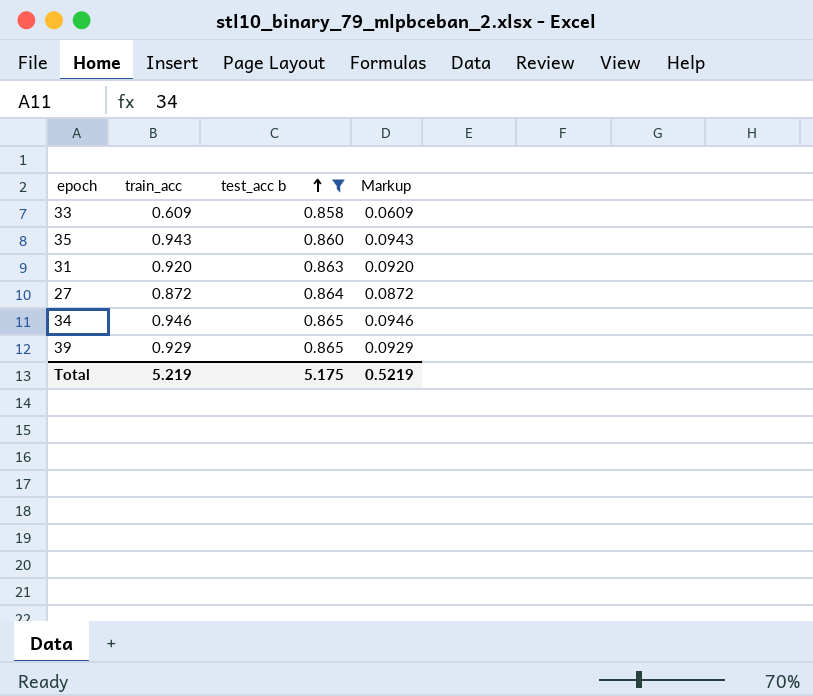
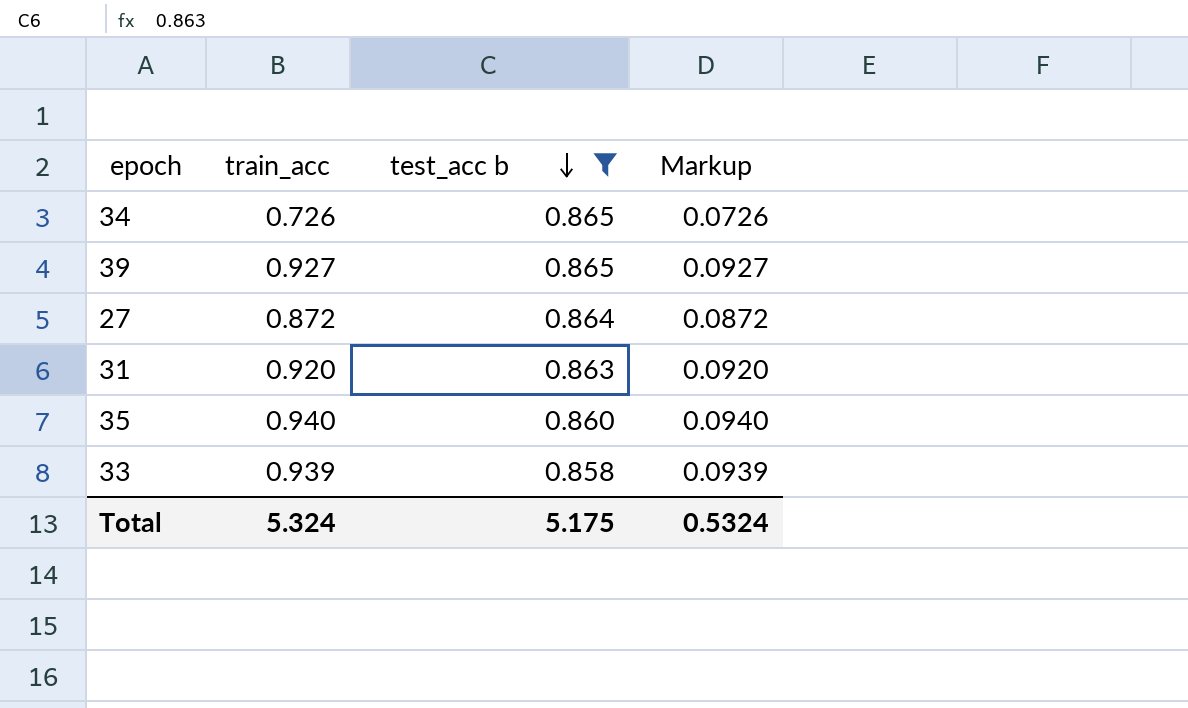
row order: test_acc b ascending -> test_acc b descending
34 | train_acc: 0.946 -> 0.726
34 | Markup: 0.0946 -> 0.0726
39 | train_acc: 0.929 -> 0.927
39 | Markup: 0.0929 -> 0.0927
35 | train_acc: 0.943 -> 0.940
35 | Markup: 0.0943 -> 0.0940
33 | train_acc: 0.609 -> 0.939
33 | Markup: 0.0609 -> 0.0939
Total | train_acc: 5.219 -> 5.324
Total | Markup: 0.5219 -> 0.5324

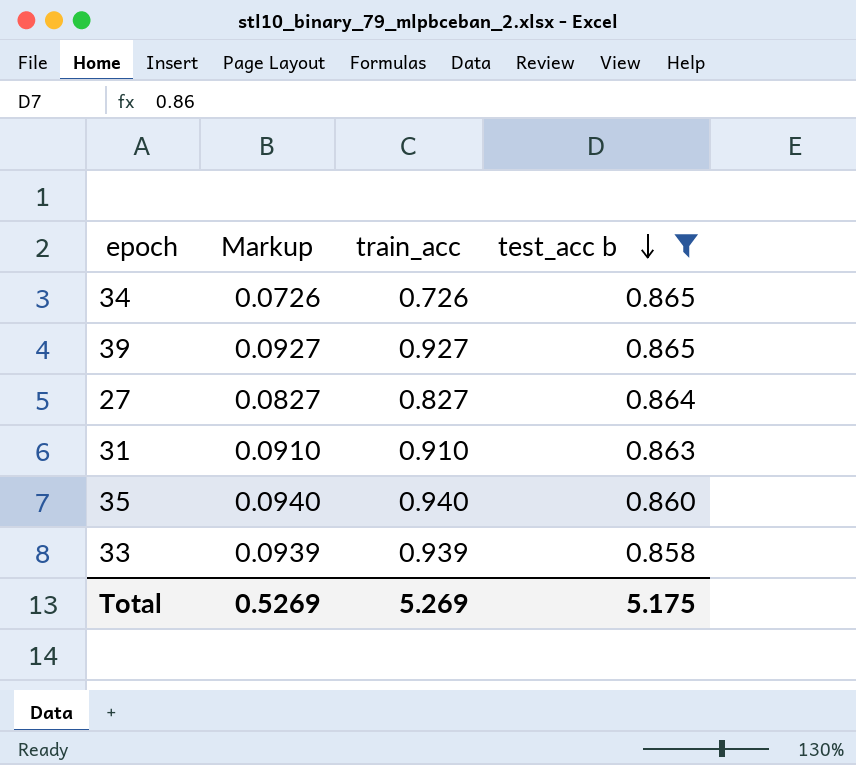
column Markup | position: 4 -> 2
27 | Markup: 0.0872 -> 0.0827
27 | train_acc: 0.872 -> 0.827
31 | Markup: 0.0920 -> 0.0910
31 | train_acc: 0.920 -> 0.910
Total | Markup: 0.5324 -> 0.5269
Total | train_acc: 5.324 -> 5.269

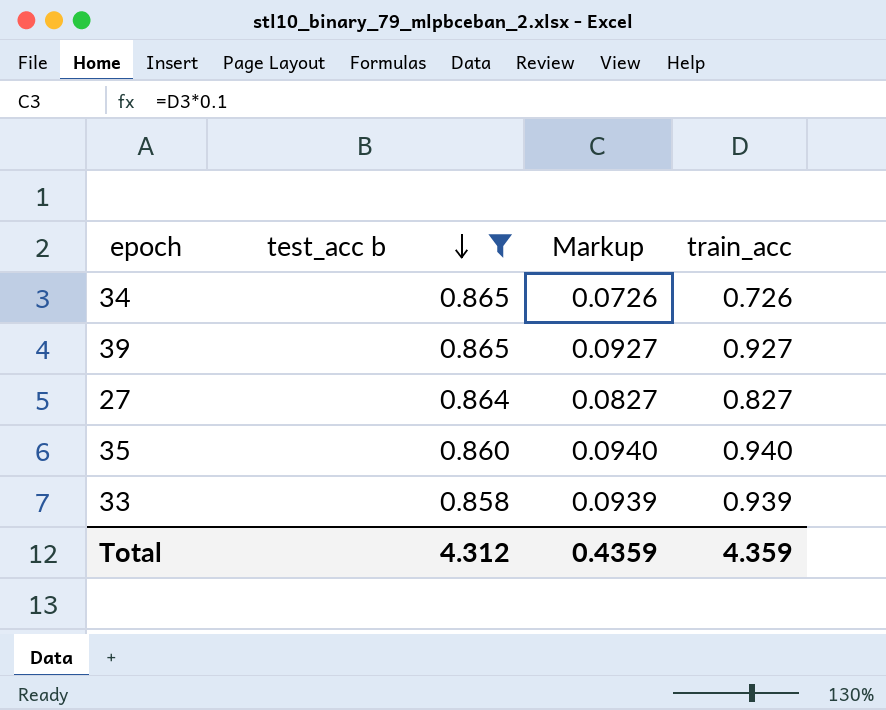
column test_acc b | position: 4 -> 2
row 31: 0.0910 | 0.910 | 0.863 -> none
Total | test_acc b: 5.175 -> 4.312
Total | Markup: 0.5269 -> 0.4359
Total | train_acc: 5.269 -> 4.359

